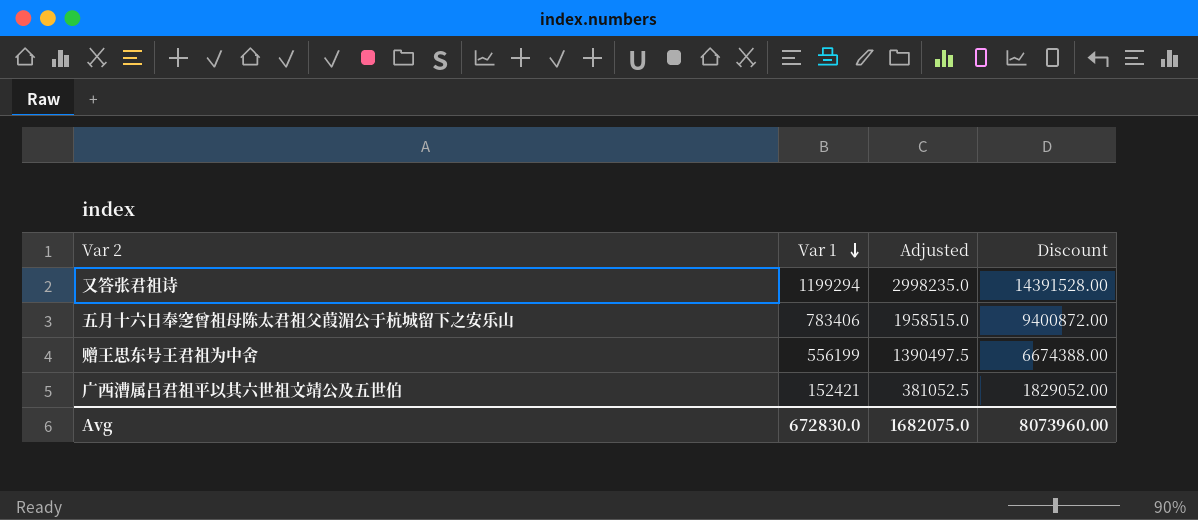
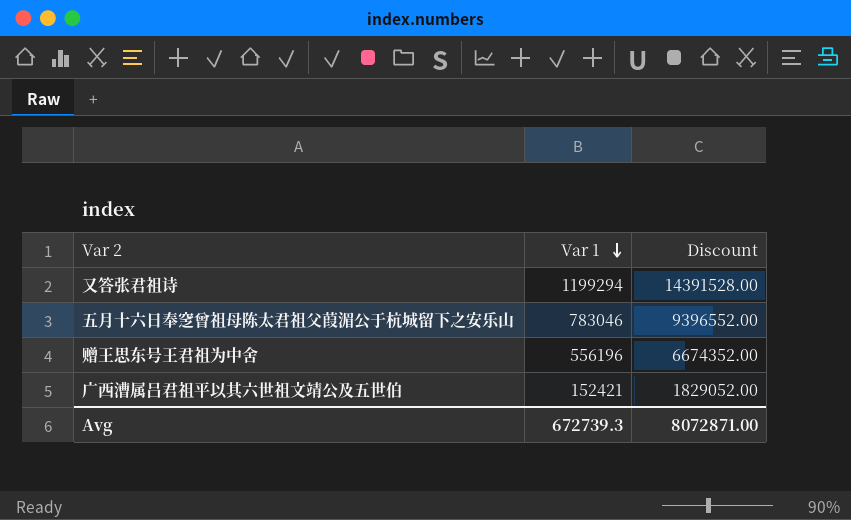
column Adjusted | formula: [Var 1] * 2.5 -> none
五月十六日奉窆曾祖母陈太君祖父葭湄公于杭城留下之安乐山 | Var 1: 783406 -> 783046
五月十六日奉窆曾祖母陈太君祖父葭湄公于杭城留下之安乐山 | Discount: 9400872.00 -> 9396552.00
赠王思东号王君祖为中舍 | Var 1: 556199 -> 556196
赠王思东号王君祖为中舍 | Discount: 6674388.00 -> 6674352.00
Avg | Var 1: 672830.0 -> 672739.3
Avg | Discount: 8073960.00 -> 8072871.00

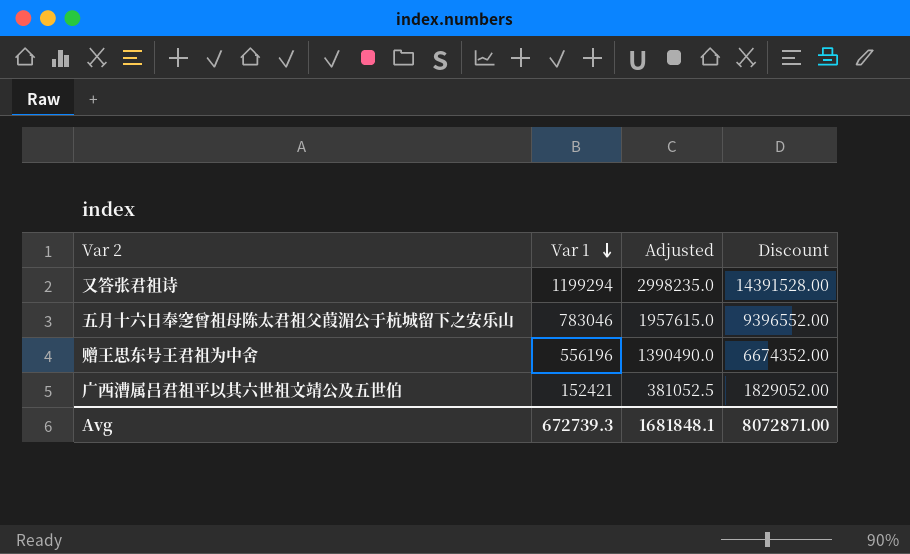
column Adjusted | formula: none -> [Var 1] * 2.5

